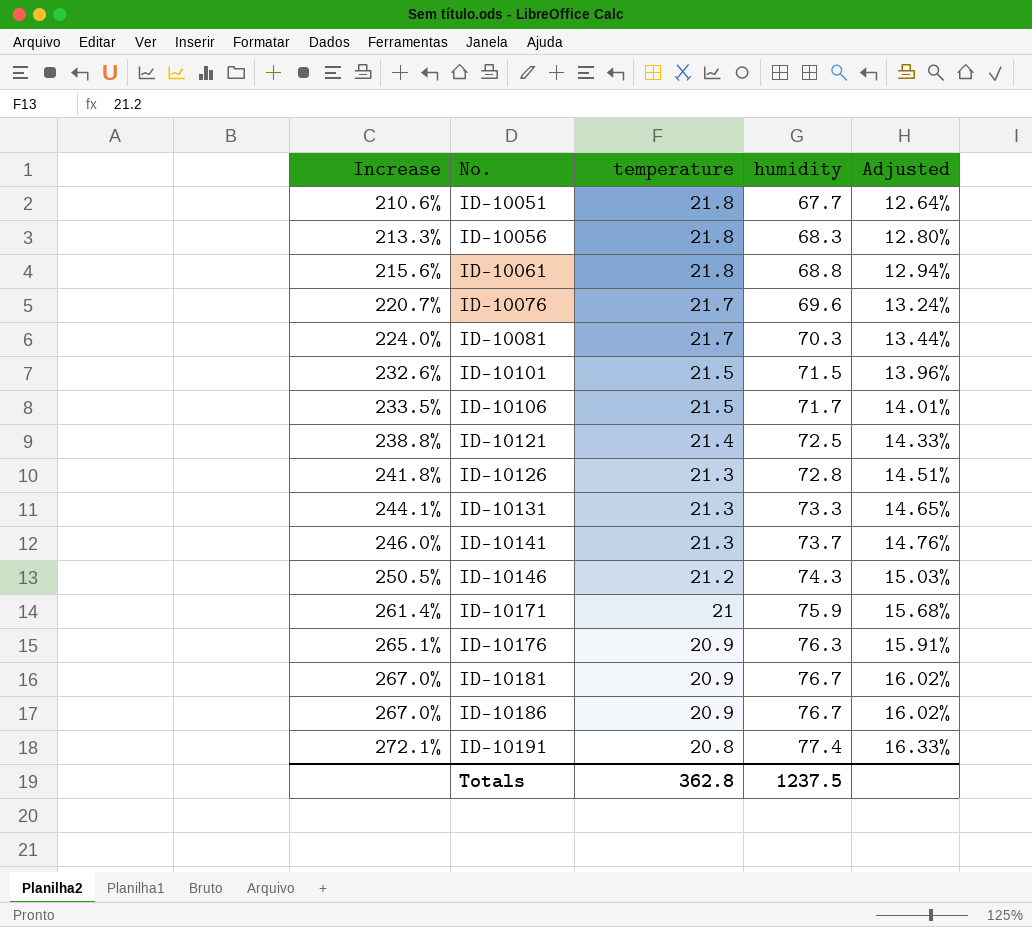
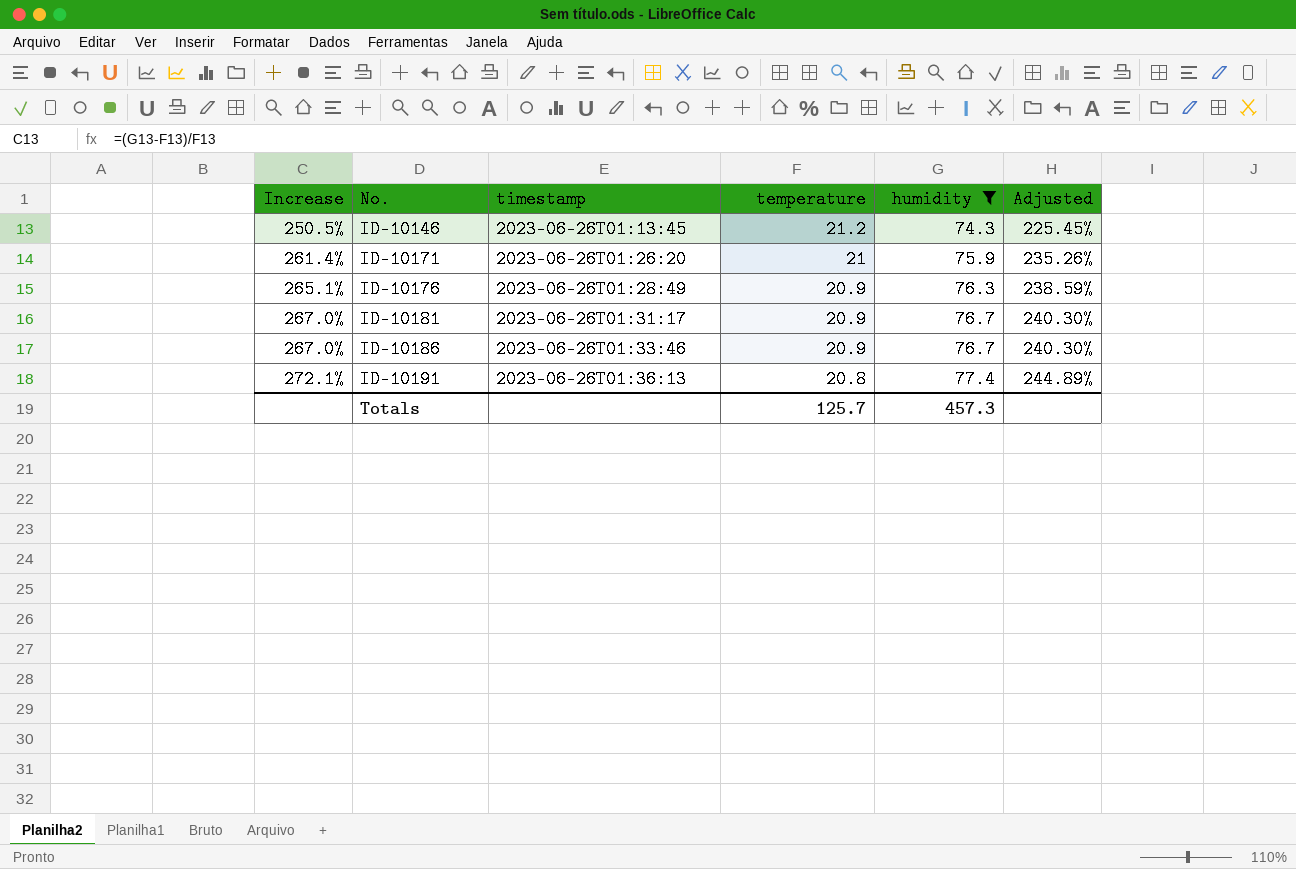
filter: none -> humidity >= 74.3
column timestamp | position: none -> 3
column Adjusted | formula: [Increase] * 0.06 -> [Increase] * 0.9
Totals | temperature: 362.8 -> 125.7
Totals | humidity: 1237.5 -> 457.3

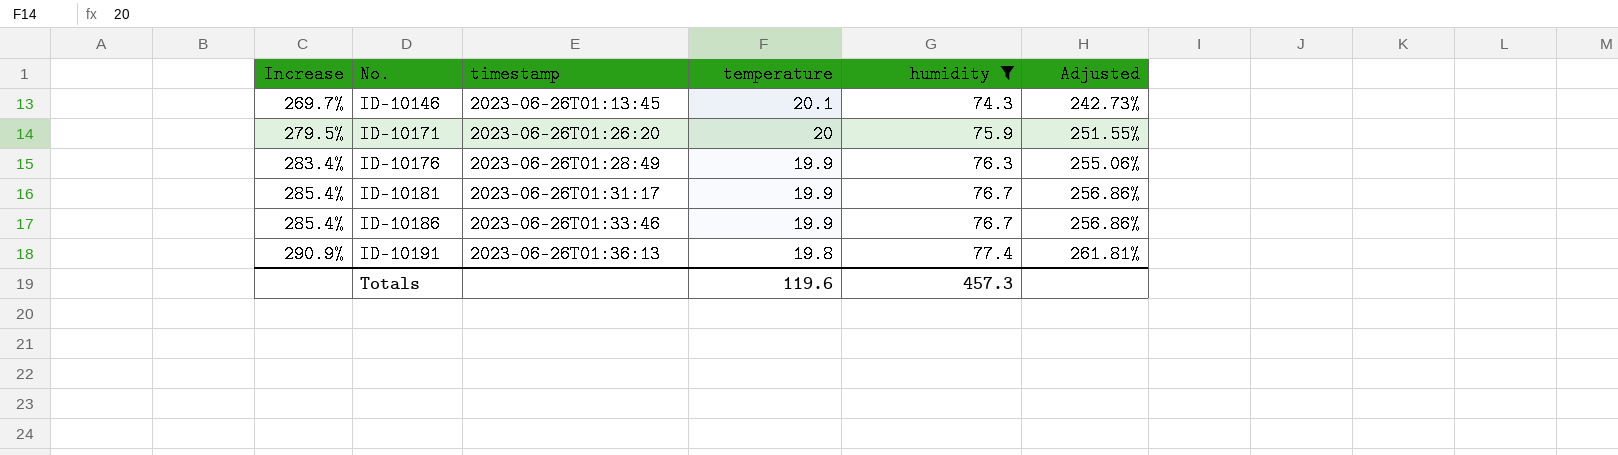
ID-10146 | Increase: 250.5% -> 269.7%
ID-10146 | temperature: 21.2 -> 20.1
ID-10146 | Adjusted: 225.45% -> 242.73%
ID-10171 | Increase: 261.4% -> 279.5%
ID-10171 | temperature: 21 -> 20
ID-10171 | Adjusted: 235.26% -> 251.55%
ID-10176 | Increase: 265.1% -> 283.4%
ID-10176 | temperature: 20.9 -> 19.9
ID-10176 | Adjusted: 238.59% -> 255.06%
ID-10181 | Increase: 267.0% -> 285.4%
ID-10181 | temperature: 20.9 -> 19.9
ID-10181 | Adjusted: 240.30% -> 256.86%
ID-10186 | Increase: 267.0% -> 285.4%
ID-10186 | temperature: 20.9 -> 19.9
ID-10186 | Adjusted: 240.30% -> 256.86%
ID-10191 | Increase: 272.1% -> 290.9%
ID-10191 | temperature: 20.8 -> 19.8
ID-10191 | Adjusted: 244.89% -> 261.81%
Totals | temperature: 125.7 -> 119.6

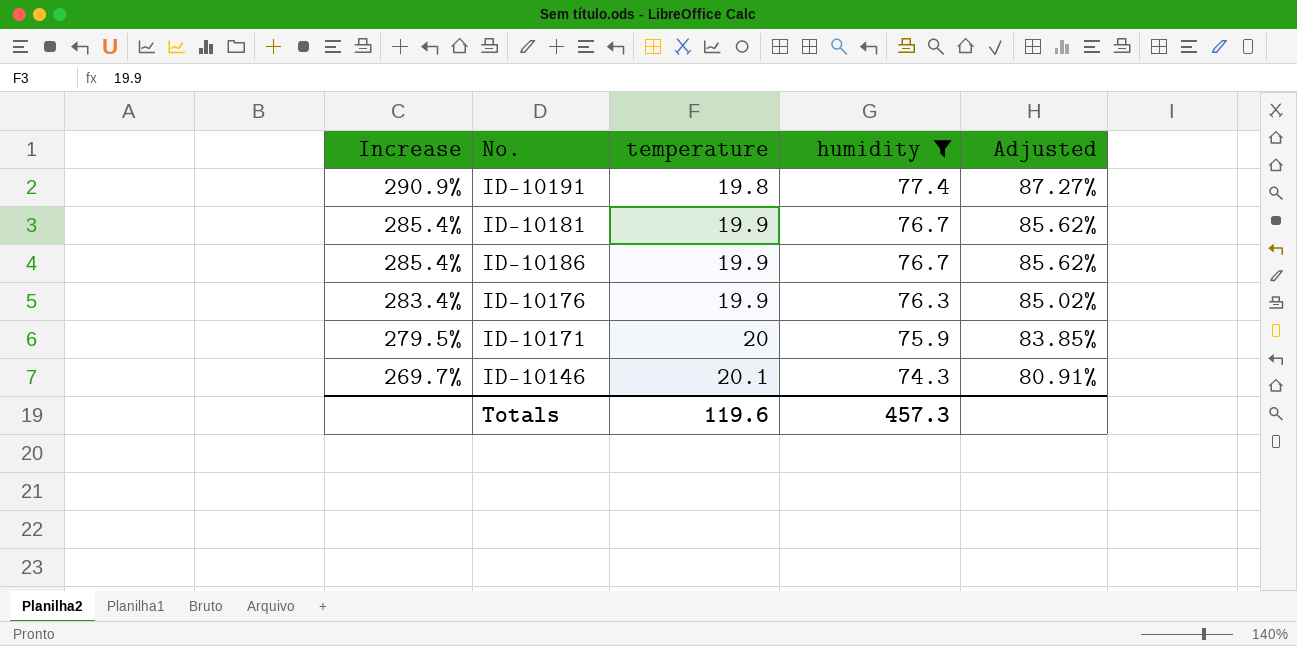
row order: Increase ascending -> Increase descending
column timestamp | position: 3 -> none
column Adjusted | formula: [Increase] * 0.9 -> [Increase] * 0.3

